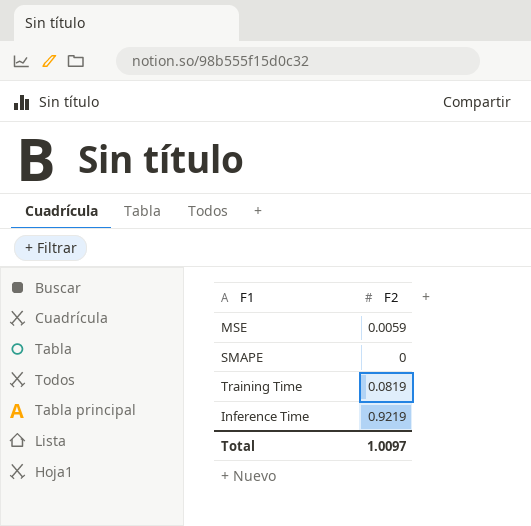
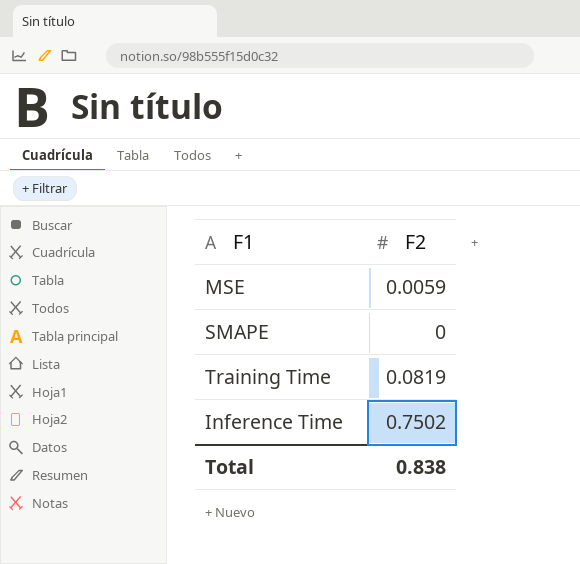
Inference Time | F2: 0.9219 -> 0.7502
Total | F2: 1.0097 -> 0.838

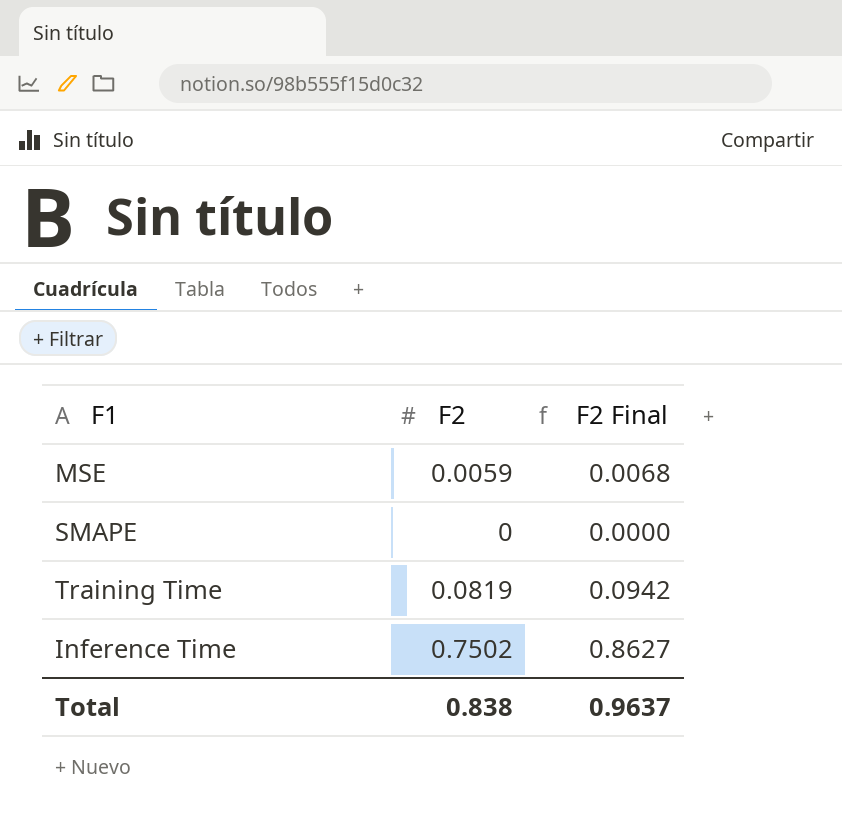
column F2 Final | formula: none -> [F2] * 1.15

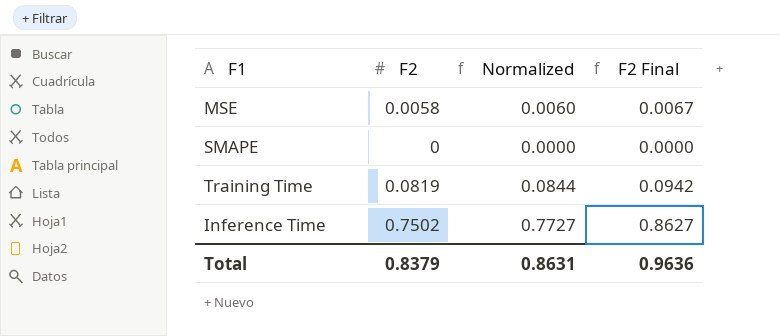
column Normalized | formula: none -> [F2] * 1.03
MSE | F2: 0.0059 -> 0.0058
MSE | F2 Final: 0.0068 -> 0.0067
Total | F2: 0.838 -> 0.8379
Total | F2 Final: 0.9637 -> 0.9636

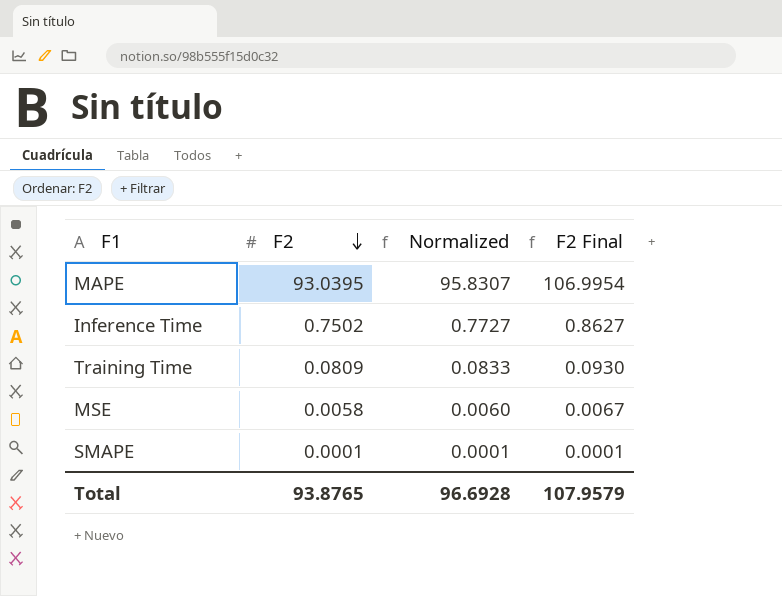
row order: none -> F2 descending
row MAPE: none -> 93.0395 | 95.8307 | 106.9954
Training Time | F2: 0.0819 -> 0.0809
Training Time | Normalized: 0.0844 -> 0.0833
Training Time | F2 Final: 0.0942 -> 0.0930
SMAPE | F2: 0 -> 0.0001
SMAPE | Normalized: 0.0000 -> 0.0001
SMAPE | F2 Final: 0.0000 -> 0.0001
Total | F2: 0.8379 -> 93.8765
Total | Normalized: 0.8631 -> 96.6928
Total | F2 Final: 0.9636 -> 107.9579

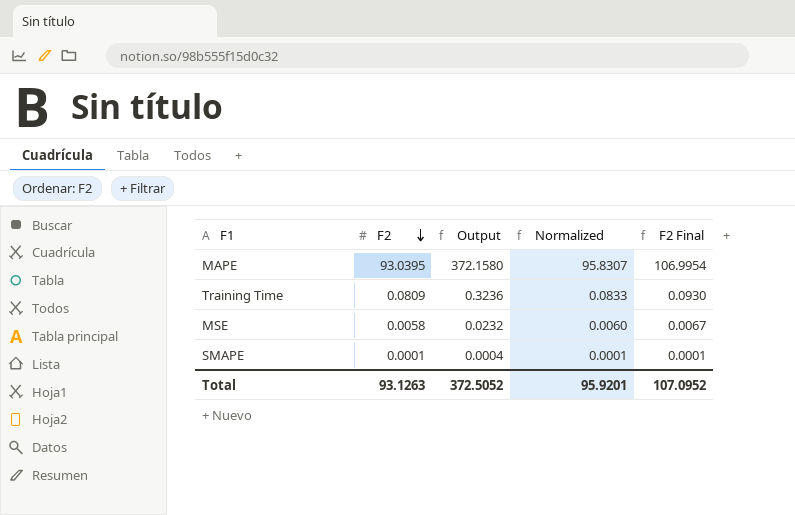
column Output | formula: none -> [F2] * 4
row Inference Time: 0.7502 | 0.7727 | 0.8627 -> none
Total | F2: 93.8765 -> 93.1263
Total | Normalized: 96.6928 -> 95.9201
Total | F2 Final: 107.9579 -> 107.0952

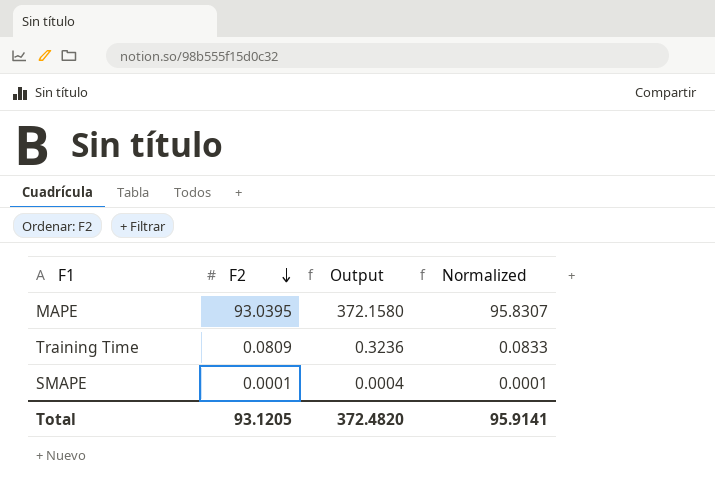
column F2 Final | formula: [F2] * 1.15 -> none
row MSE: 0.0058 | 0.0232 | 0.0060 | 0.0067 -> none
Total | F2: 93.1263 -> 93.1205
Total | Output: 372.5052 -> 372.4820
Total | Normalized: 95.9201 -> 95.9141

